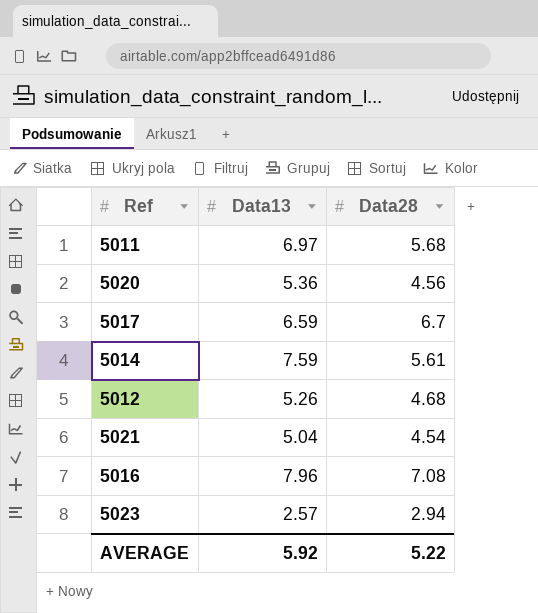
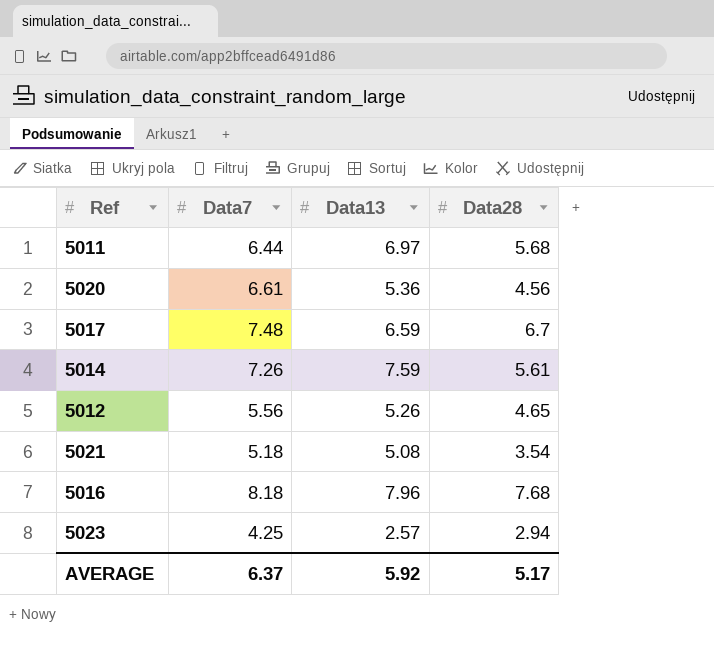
column Data7 | position: none -> 2
5012 | Data28: 4.68 -> 4.65
5021 | Data13: 5.04 -> 5.08
5021 | Data28: 4.54 -> 3.54
5016 | Data28: 7.08 -> 7.68
AVERAGE | Data28: 5.22 -> 5.17

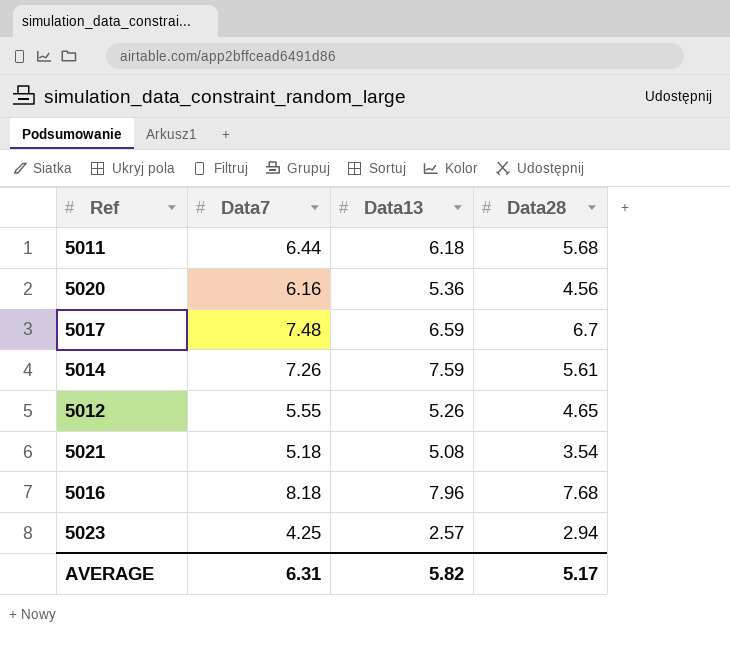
5011 | Data13: 6.97 -> 6.18
5020 | Data7: 6.61 -> 6.16
5012 | Data7: 5.56 -> 5.55
AVERAGE | Data7: 6.37 -> 6.31
AVERAGE | Data13: 5.92 -> 5.82

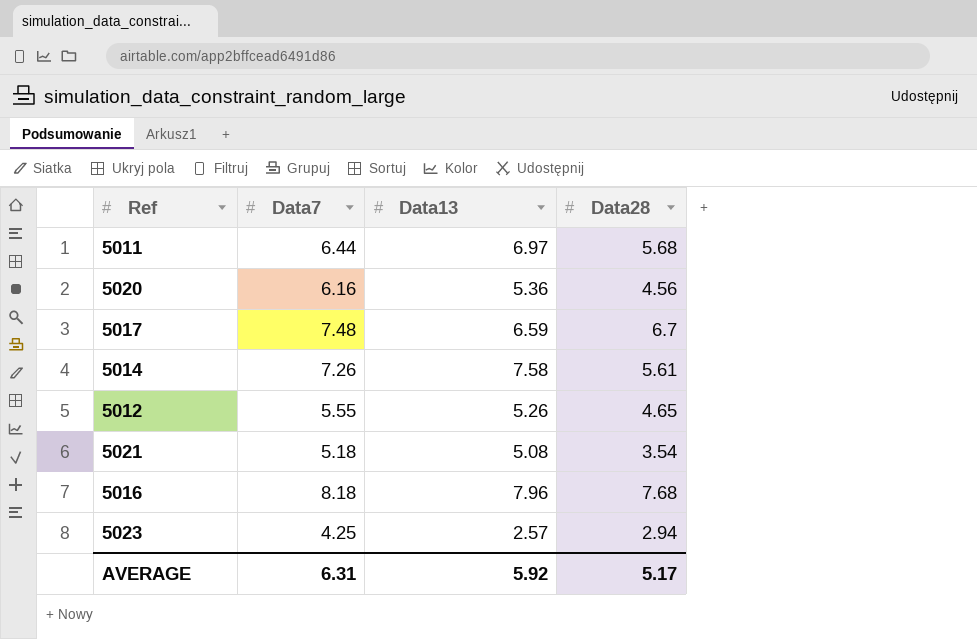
5011 | Data13: 6.18 -> 6.97
5014 | Data13: 7.59 -> 7.58
AVERAGE | Data13: 5.82 -> 5.92

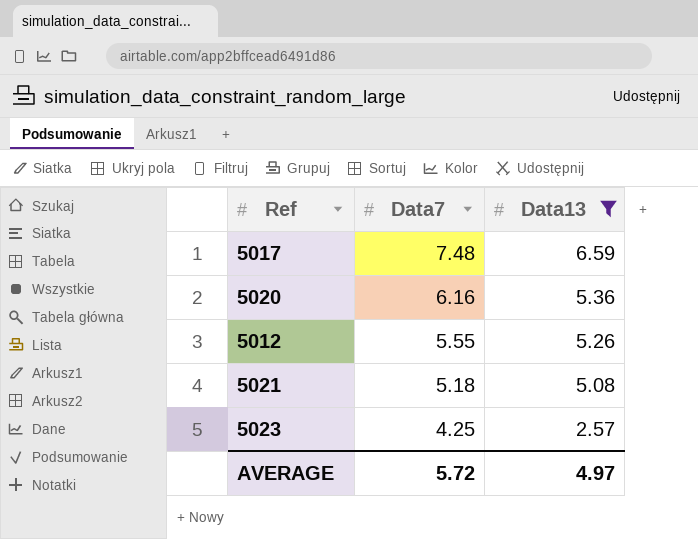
filter: none -> Data13 <= 6.59
row order: none -> Data7 descending
column Data28 | position: 4 -> none
AVERAGE | Data7: 6.31 -> 5.72
AVERAGE | Data13: 5.92 -> 4.97

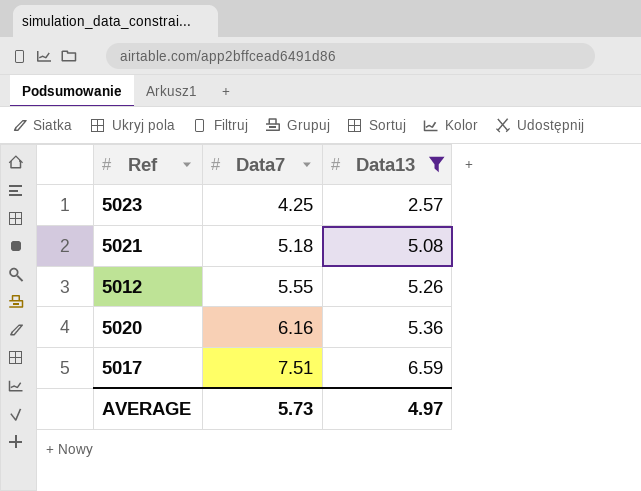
row order: Data7 descending -> Data7 ascending
5017 | Data7: 7.48 -> 7.51
AVERAGE | Data7: 5.72 -> 5.73

